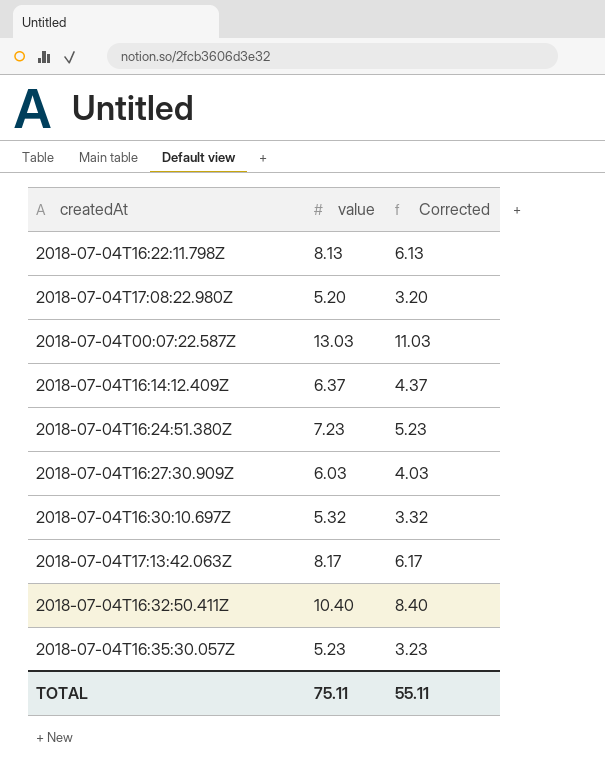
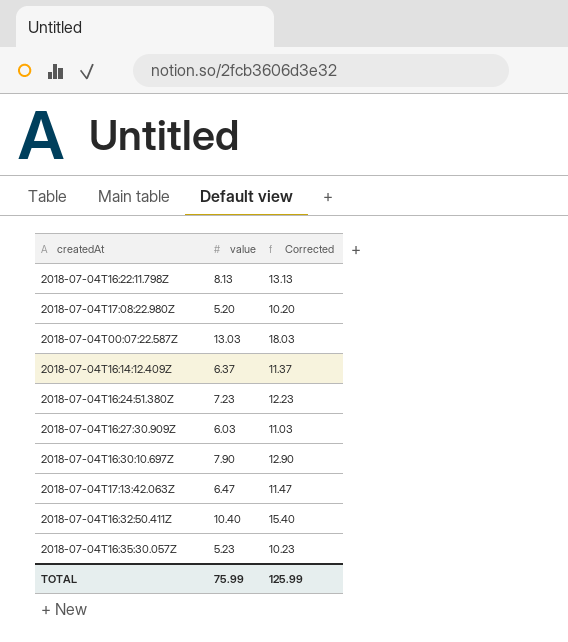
column Corrected | formula: [value] - 2 -> [value] + 5
2018-07-04T16:30:10.697Z | value: 5.32 -> 7.90
2018-07-04T17:13:42.063Z | value: 8.17 -> 6.47
TOTAL | value: 75.11 -> 75.99
TOTAL | Corrected: 55.11 -> 125.99

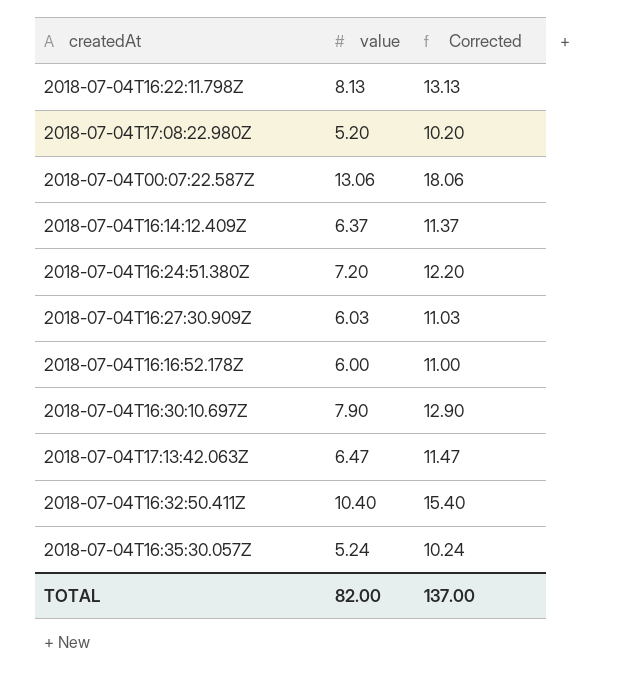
2018-07-04T00:07:22.587Z | value: 13.03 -> 13.06
2018-07-04T00:07:22.587Z | Corrected: 18.03 -> 18.06
2018-07-04T16:24:51.380Z | value: 7.23 -> 7.20
2018-07-04T16:24:51.380Z | Corrected: 12.23 -> 12.20
row 2018-07-04T16:16:52.178Z: none -> 6.00 | 11.00
2018-07-04T16:35:30.057Z | value: 5.23 -> 5.24
2018-07-04T16:35:30.057Z | Corrected: 10.23 -> 10.24
TOTAL | value: 75.99 -> 82.00
TOTAL | Corrected: 125.99 -> 137.00

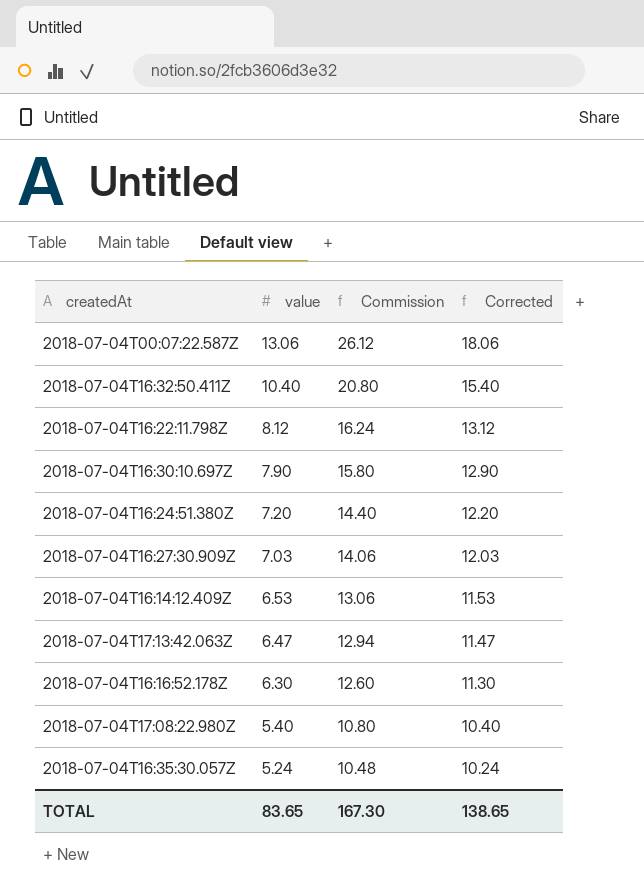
row order: none -> value descending
column Commission | formula: none -> [value] * 2
2018-07-04T16:22:11.798Z | value: 8.13 -> 8.12
2018-07-04T16:22:11.798Z | Corrected: 13.13 -> 13.12
2018-07-04T16:27:30.909Z | value: 6.03 -> 7.03
2018-07-04T16:27:30.909Z | Corrected: 11.03 -> 12.03
2018-07-04T16:14:12.409Z | value: 6.37 -> 6.53
2018-07-04T16:14:12.409Z | Corrected: 11.37 -> 11.53
2018-07-04T16:16:52.178Z | value: 6.00 -> 6.30
2018-07-04T16:16:52.178Z | Corrected: 11.00 -> 11.30
2018-07-04T17:08:22.980Z | value: 5.20 -> 5.40
2018-07-04T17:08:22.980Z | Corrected: 10.20 -> 10.40
TOTAL | value: 82.00 -> 83.65
TOTAL | Corrected: 137.00 -> 138.65

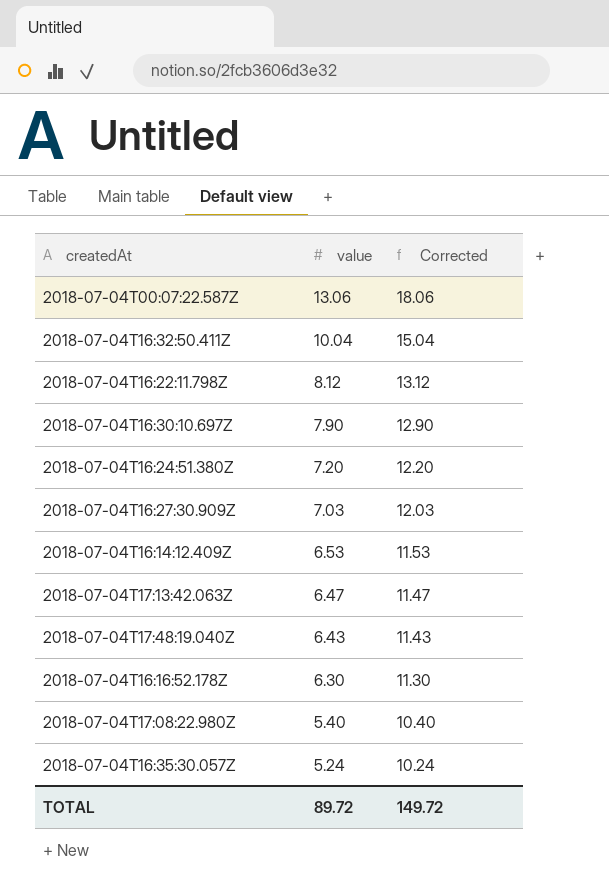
column Commission | formula: [value] * 2 -> none
2018-07-04T16:32:50.411Z | value: 10.40 -> 10.04
2018-07-04T16:32:50.411Z | Corrected: 15.40 -> 15.04
row 2018-07-04T17:48:19.040Z: none -> 6.43 | 11.43
TOTAL | value: 83.65 -> 89.72
TOTAL | Corrected: 138.65 -> 149.72

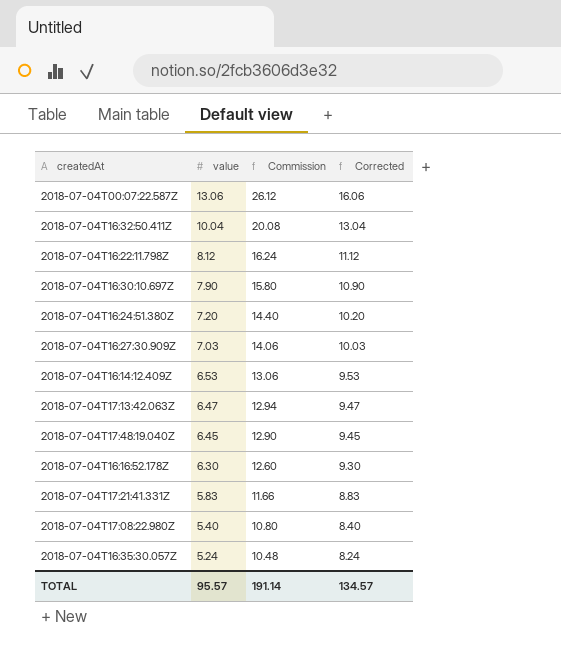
column Commission | formula: none -> [value] * 2
column Corrected | formula: [value] + 5 -> [value] + 3
2018-07-04T17:48:19.040Z | value: 6.43 -> 6.45
row 2018-07-04T17:21:41.331Z: none -> 5.83 | 11.66 | 8.83
TOTAL | value: 89.72 -> 95.57
TOTAL | Corrected: 149.72 -> 134.57

